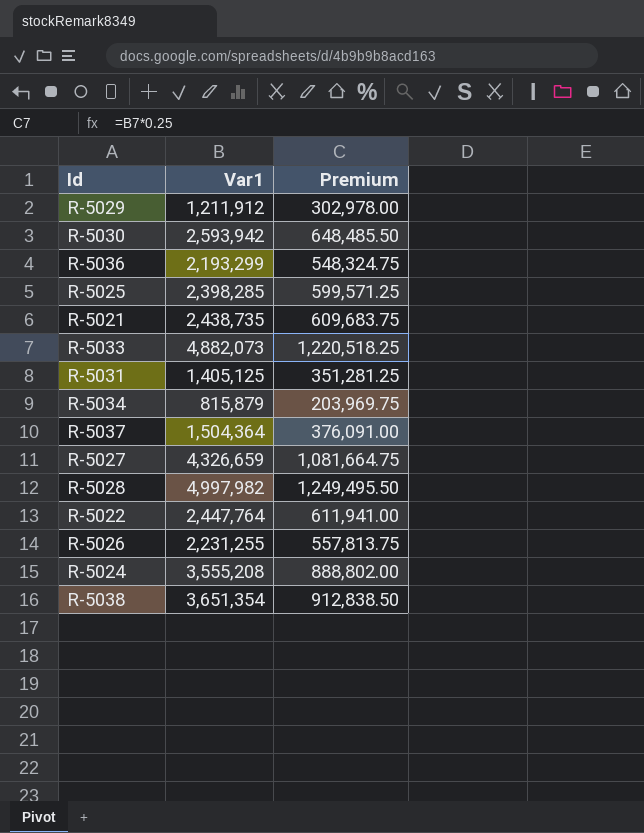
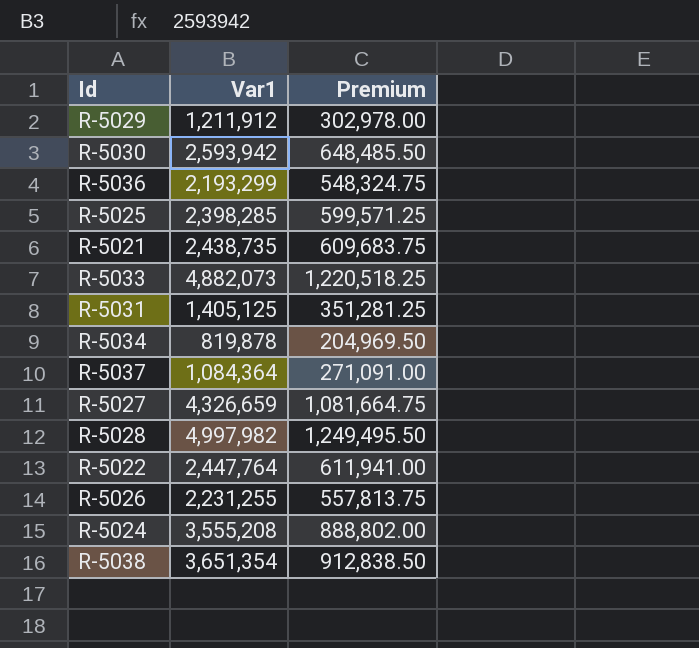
R-5034 | Var1: 815,879 -> 819,878
R-5034 | Premium: 203,969.75 -> 204,969.50
R-5037 | Var1: 1,504,364 -> 1,084,364
R-5037 | Premium: 376,091.00 -> 271,091.00

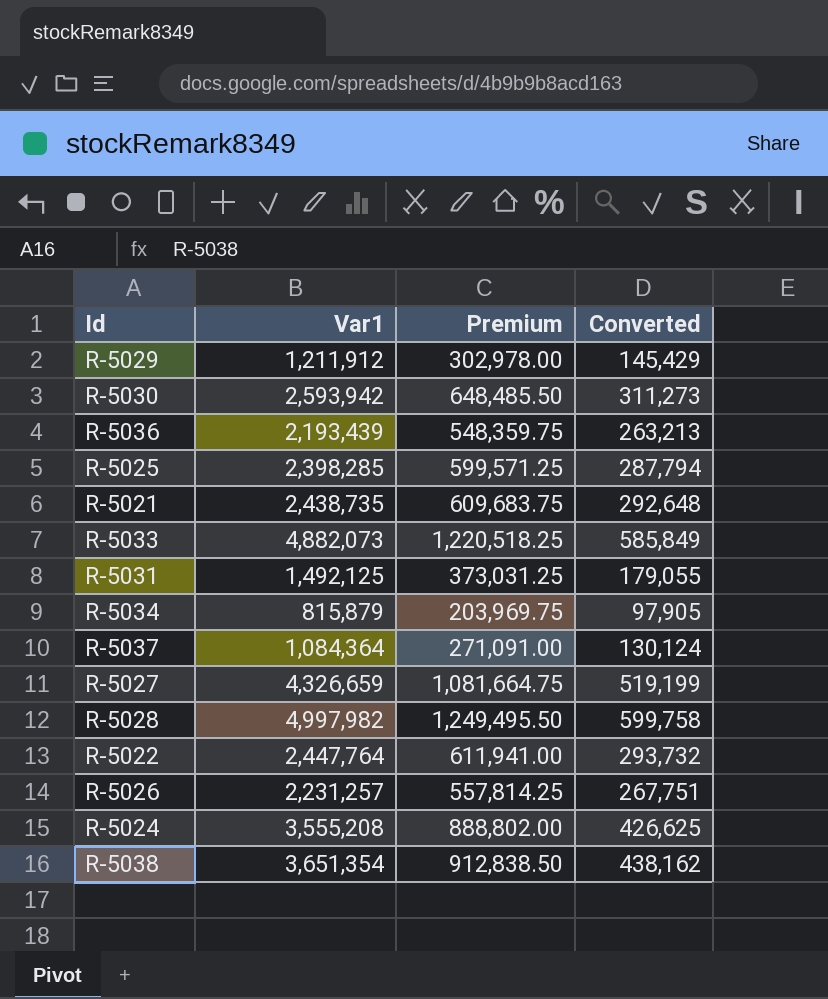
column Converted | formula: none -> [Var1] * 0.12
R-5036 | Var1: 2,193,299 -> 2,193,439
R-5036 | Premium: 548,324.75 -> 548,359.75
R-5031 | Var1: 1,405,125 -> 1,492,125
R-5031 | Premium: 351,281.25 -> 373,031.25
R-5034 | Var1: 819,878 -> 815,879
R-5034 | Premium: 204,969.50 -> 203,969.75
R-5026 | Var1: 2,231,255 -> 2,231,257
R-5026 | Premium: 557,813.75 -> 557,814.25

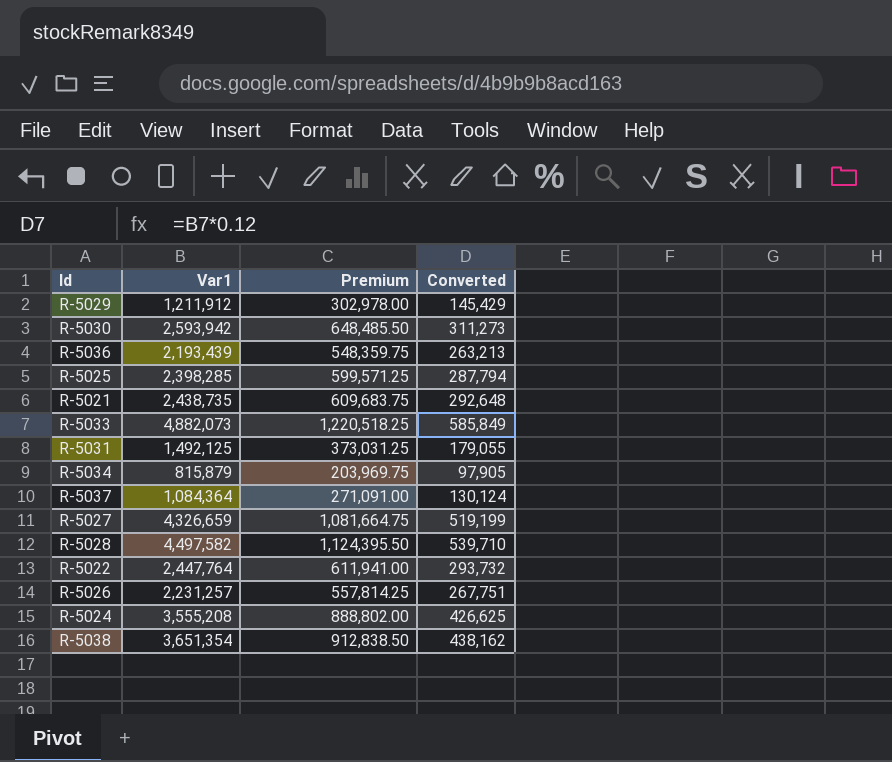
R-5028 | Var1: 4,997,982 -> 4,497,582
R-5028 | Premium: 1,249,495.50 -> 1,124,395.50
R-5028 | Converted: 599,758 -> 539,710

